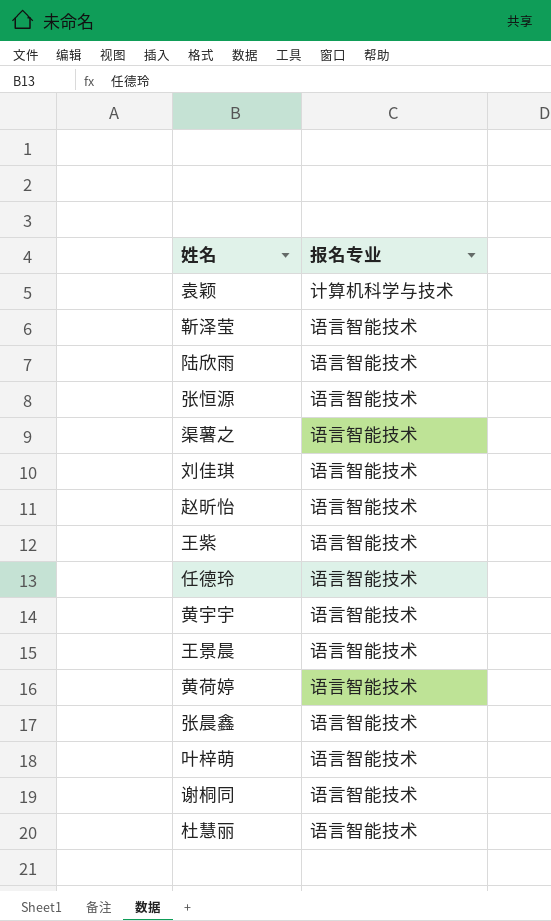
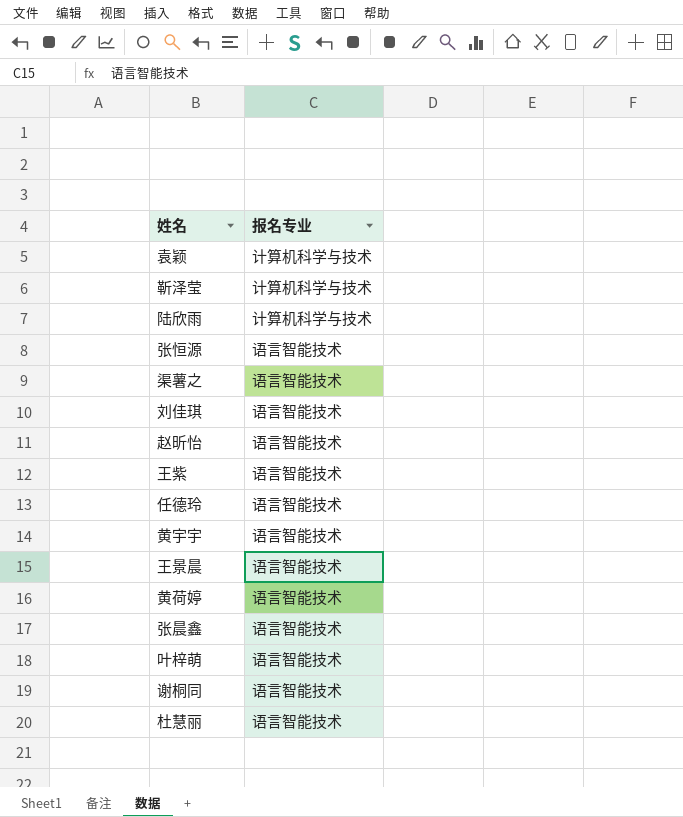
靳泽莹 | 报名专业: 语言智能技术 -> 计算机科学与技术
陆欣雨 | 报名专业: 语言智能技术 -> 计算机科学与技术

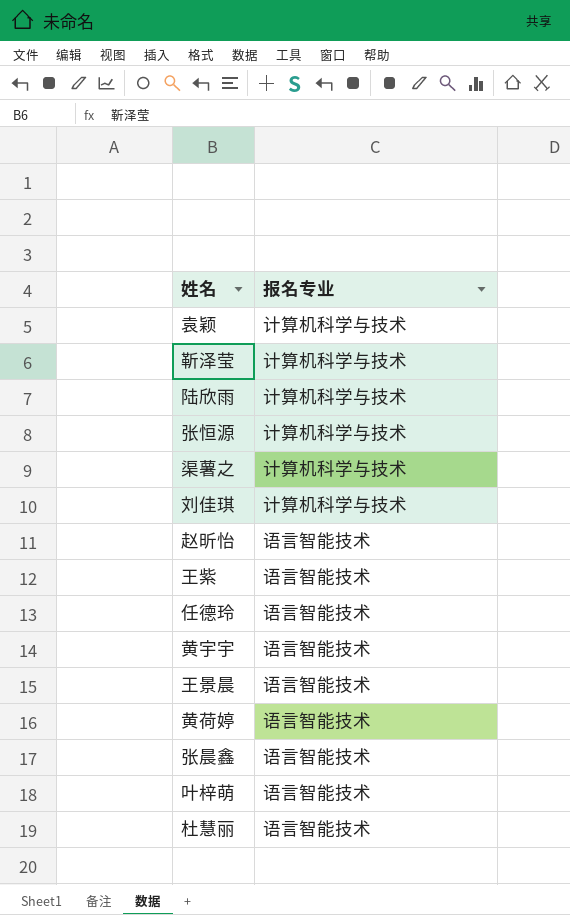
row 谢桐同: 语言智能技术 -> none
张恒源 | 报名专业: 语言智能技术 -> 计算机科学与技术
渠薯之 | 报名专业: 语言智能技术 -> 计算机科学与技术
刘佳琪 | 报名专业: 语言智能技术 -> 计算机科学与技术

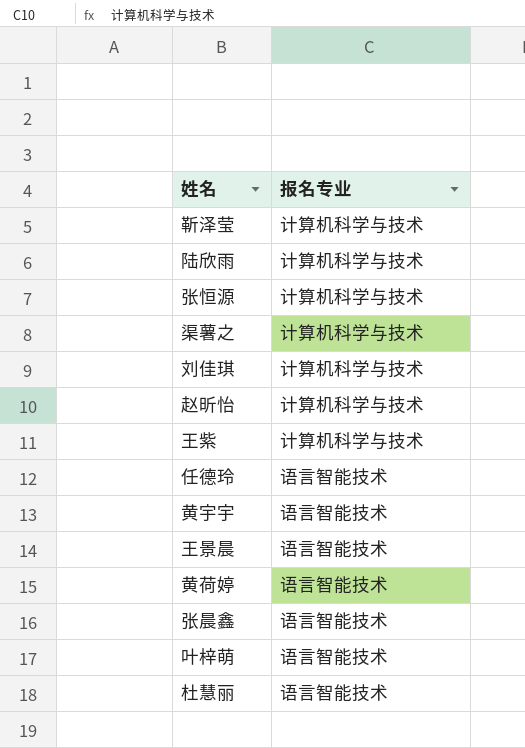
row 袁颖: 计算机科学与技术 -> none
赵昕怡 | 报名专业: 语言智能技术 -> 计算机科学与技术
王紫 | 报名专业: 语言智能技术 -> 计算机科学与技术

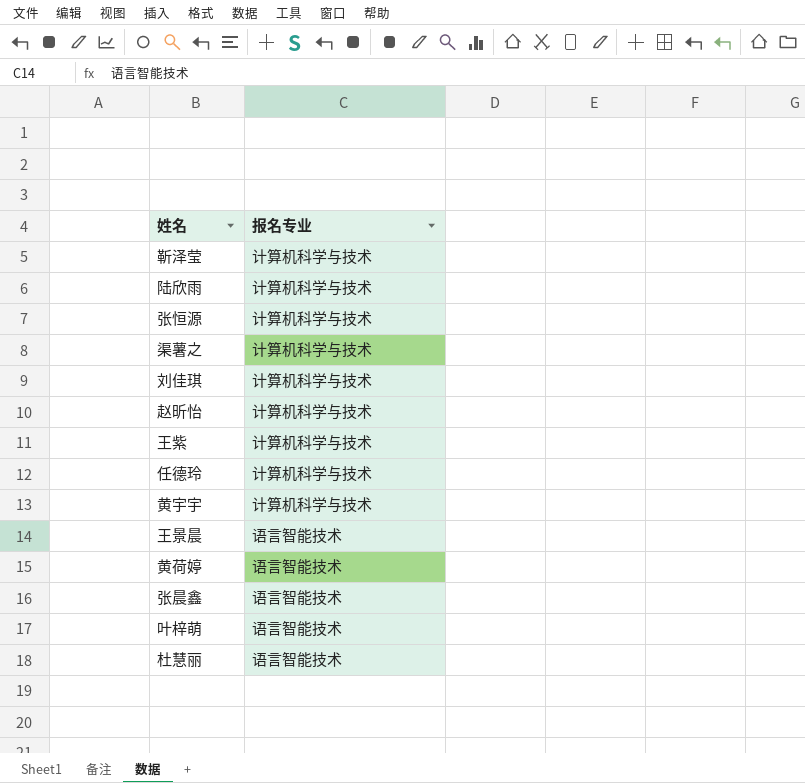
任德玲 | 报名专业: 语言智能技术 -> 计算机科学与技术
黄宇宇 | 报名专业: 语言智能技术 -> 计算机科学与技术

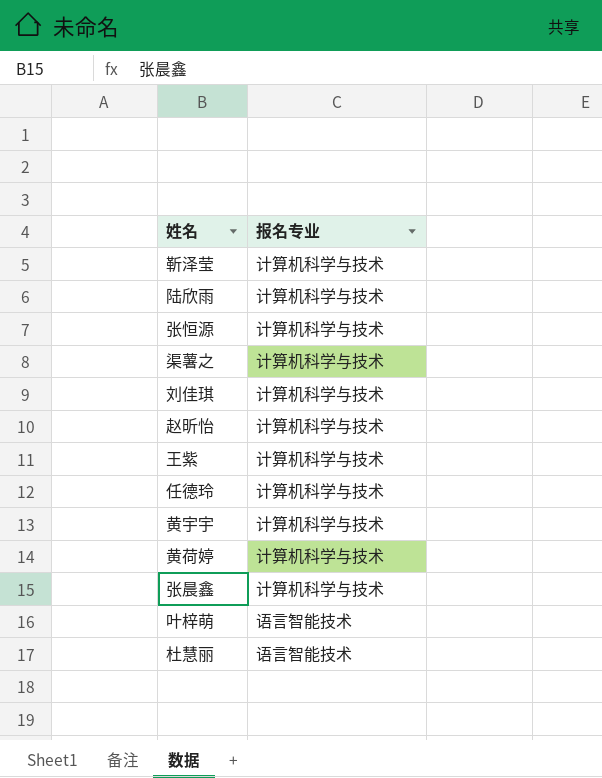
row 王景晨: 语言智能技术 -> none
黄荷婷 | 报名专业: 语言智能技术 -> 计算机科学与技术
张晨鑫 | 报名专业: 语言智能技术 -> 计算机科学与技术

